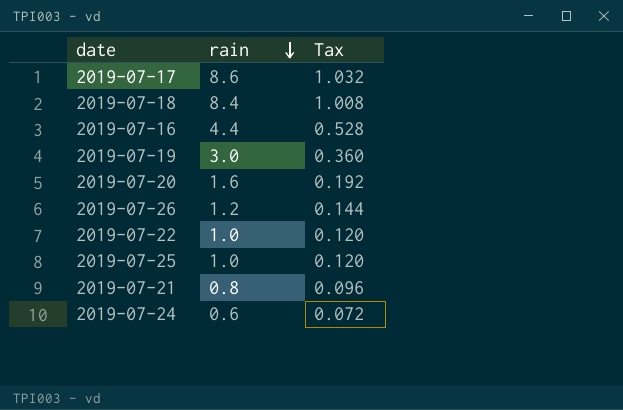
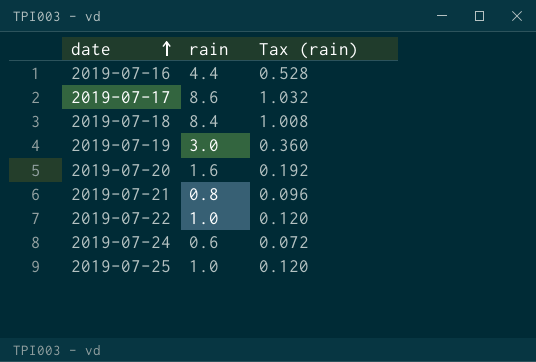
row order: rain descending -> date ascending
column name: Tax -> Tax (rain)
row 2019-07-26: 1.2 | 0.144 -> none

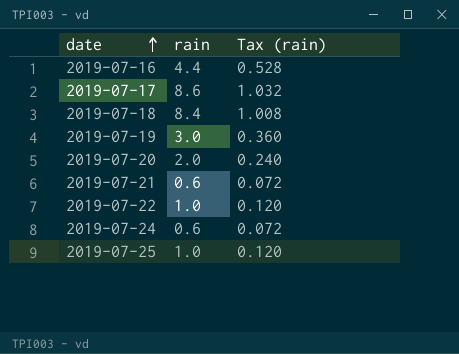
2019-07-20 | rain: 1.6 -> 2.0
2019-07-20 | Tax (rain): 0.192 -> 0.240
2019-07-21 | rain: 0.8 -> 0.6
2019-07-21 | Tax (rain): 0.096 -> 0.072

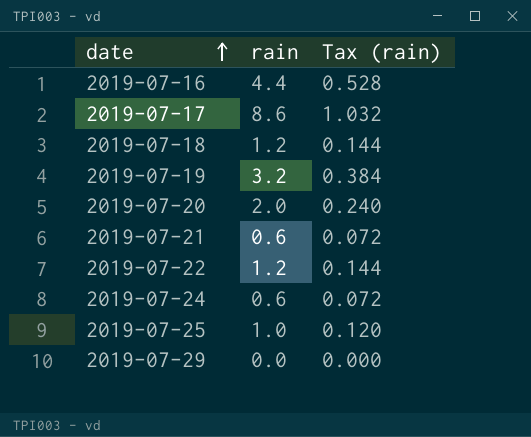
2019-07-18 | rain: 8.4 -> 1.2
2019-07-18 | Tax (rain): 1.008 -> 0.144
2019-07-19 | rain: 3.0 -> 3.2
2019-07-19 | Tax (rain): 0.360 -> 0.384
2019-07-22 | rain: 1.0 -> 1.2
2019-07-22 | Tax (rain): 0.120 -> 0.144
row 2019-07-29: none -> 0.0 | 0.000

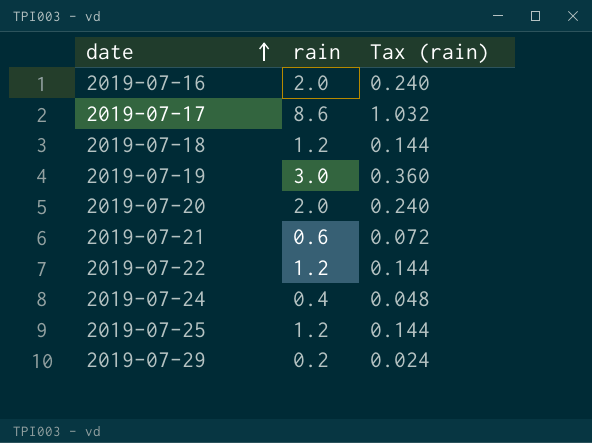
2019-07-16 | rain: 4.4 -> 2.0
2019-07-16 | Tax (rain): 0.528 -> 0.240
2019-07-19 | rain: 3.2 -> 3.0
2019-07-19 | Tax (rain): 0.384 -> 0.360
2019-07-24 | rain: 0.6 -> 0.4
2019-07-24 | Tax (rain): 0.072 -> 0.048
2019-07-25 | rain: 1.0 -> 1.2
2019-07-25 | Tax (rain): 0.120 -> 0.144
2019-07-29 | rain: 0.0 -> 0.2
2019-07-29 | Tax (rain): 0.000 -> 0.024

